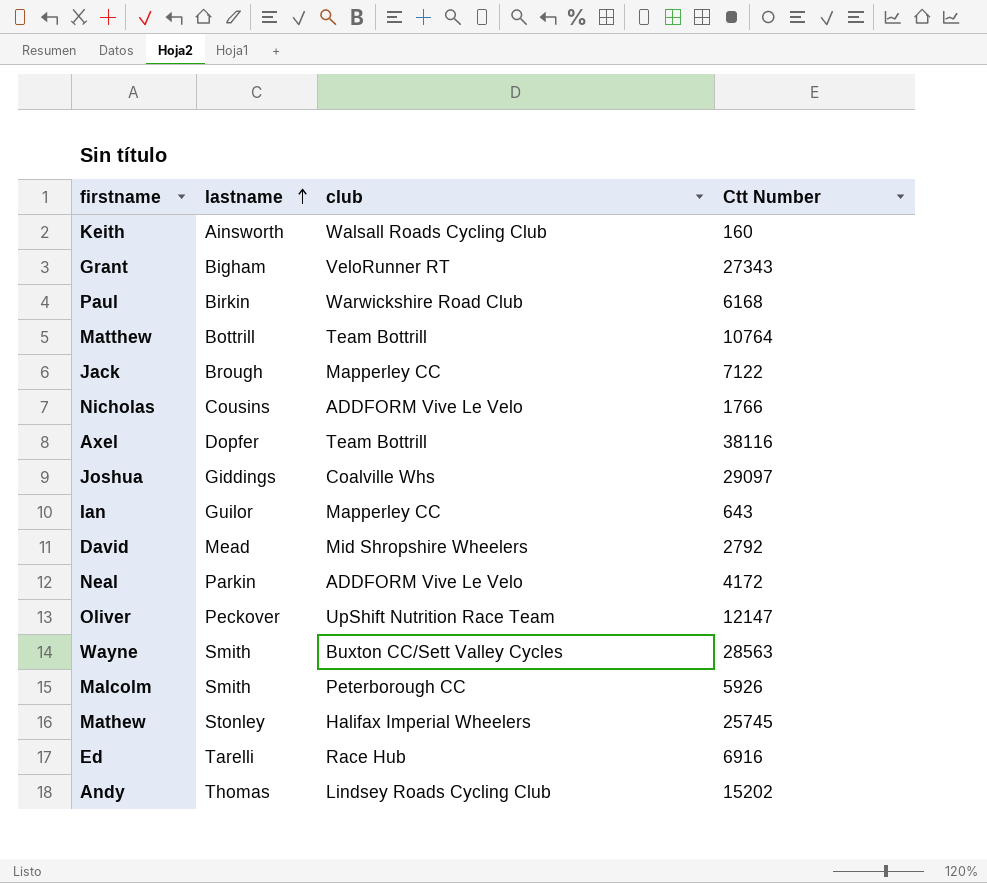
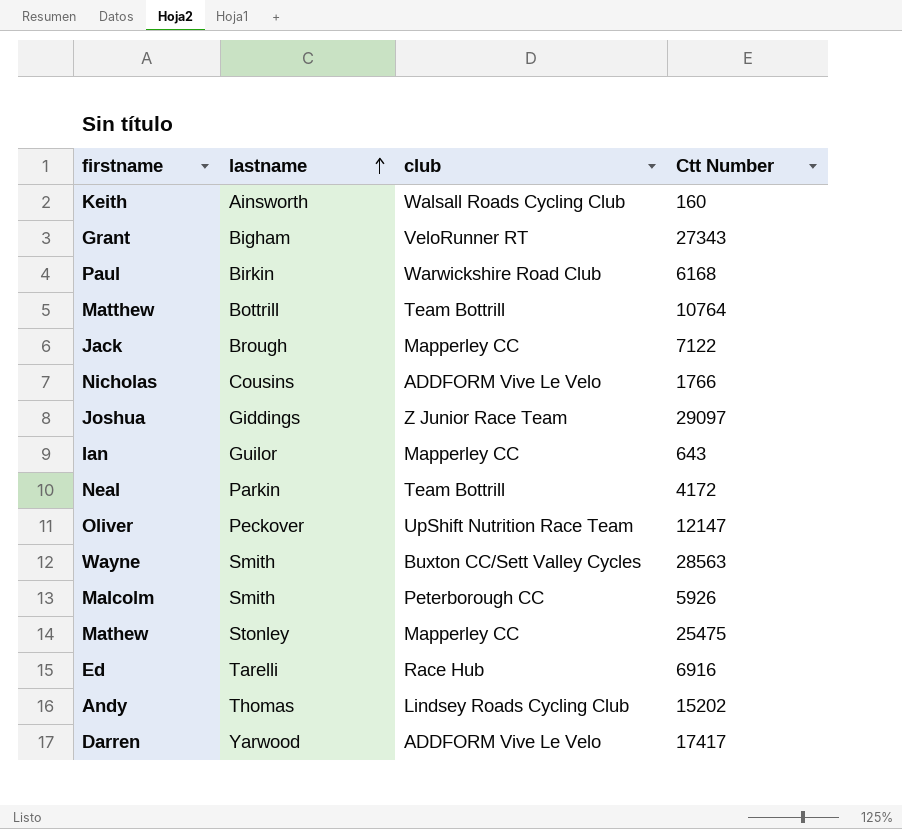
row Axel: Dopfer | Team Bottrill | 38116 -> none
row David: Mead | Mid Shropshire Wheelers | 2792 -> none
Joshua | club: Coalville Whs -> Z Junior Race Team
Neal | club: ADDFORM Vive Le Velo -> Team Bottrill
Mathew | club: Halifax Imperial Wheelers -> Mapperley CC
Mathew | Ctt Number: 25745 -> 25475
row Darren: none -> Yarwood | ADDFORM Vive Le Velo | 17417

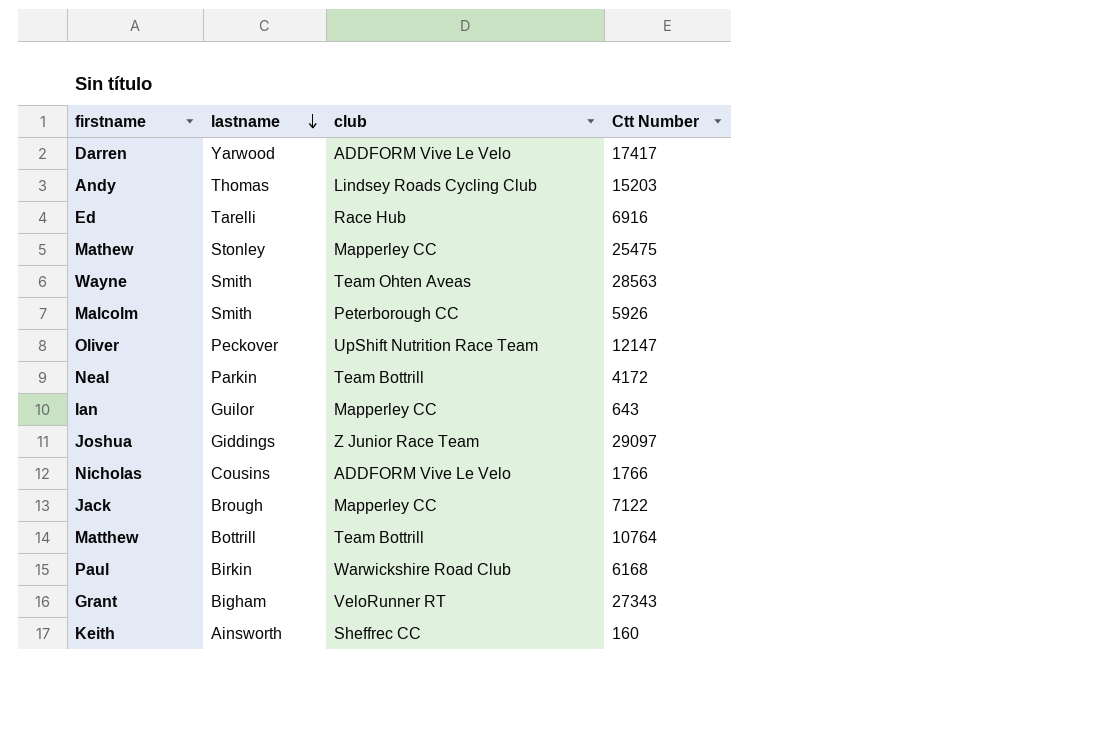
row order: lastname ascending -> lastname descending
Andy | Ctt Number: 15202 -> 15203
Wayne | club: Buxton CC/Sett Valley Cycles -> Team Ohten Aveas
Keith | club: Walsall Roads Cycling Club -> Sheffrec CC

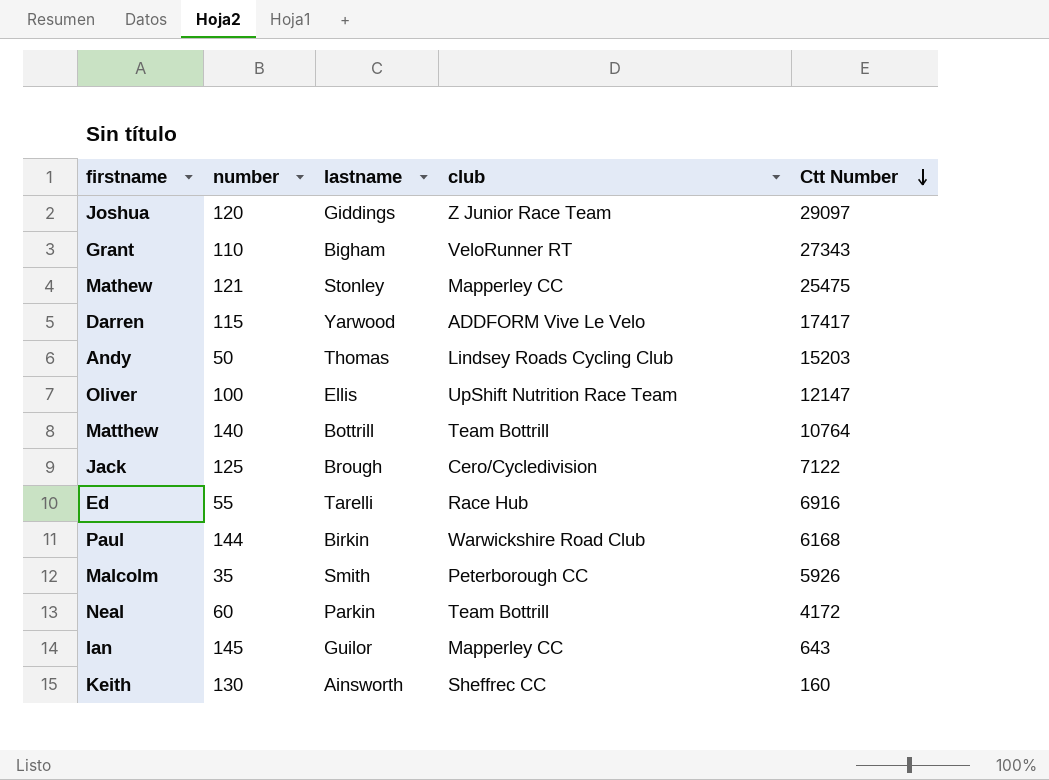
row order: lastname descending -> Ctt Number descending
column number | position: none -> 2
row Wayne: Smith | Team Ohten Aveas | 28563 -> none
row Nicholas: Cousins | ADDFORM Vive Le Velo | 1766 -> none
Oliver | lastname: Peckover -> Ellis
Jack | club: Mapperley CC -> Cero/Cycledivision

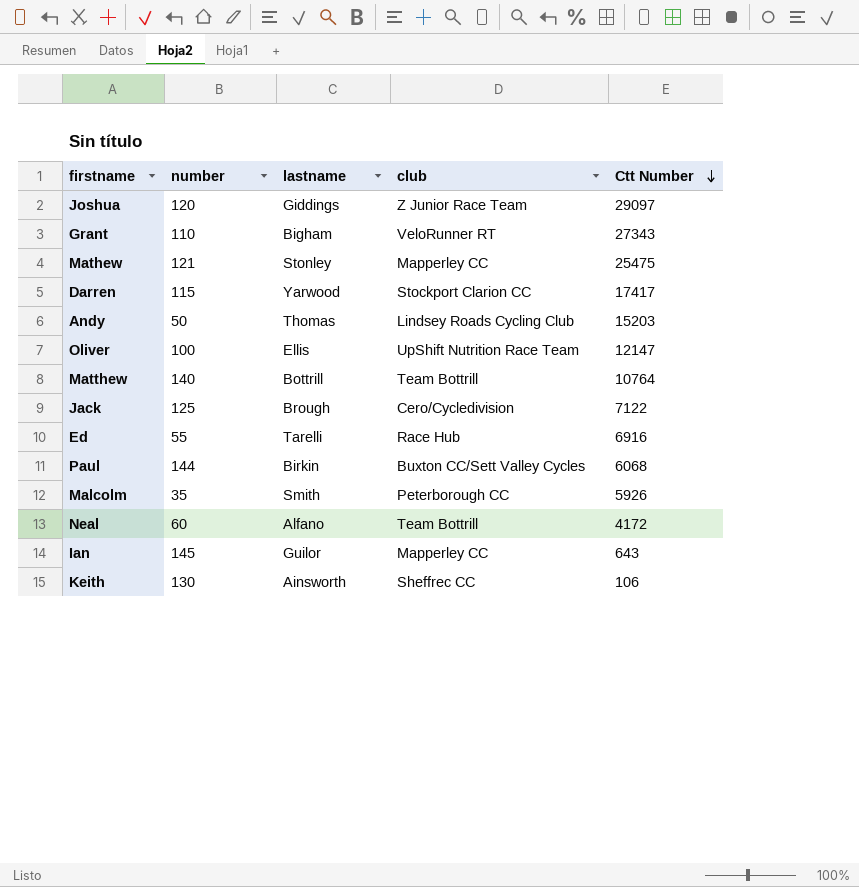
Darren | club: ADDFORM Vive Le Velo -> Stockport Clarion CC
Paul | club: Warwickshire Road Club -> Buxton CC/Sett Valley Cycles
Paul | Ctt Number: 6168 -> 6068
Neal | lastname: Parkin -> Alfano
Keith | Ctt Number: 160 -> 106

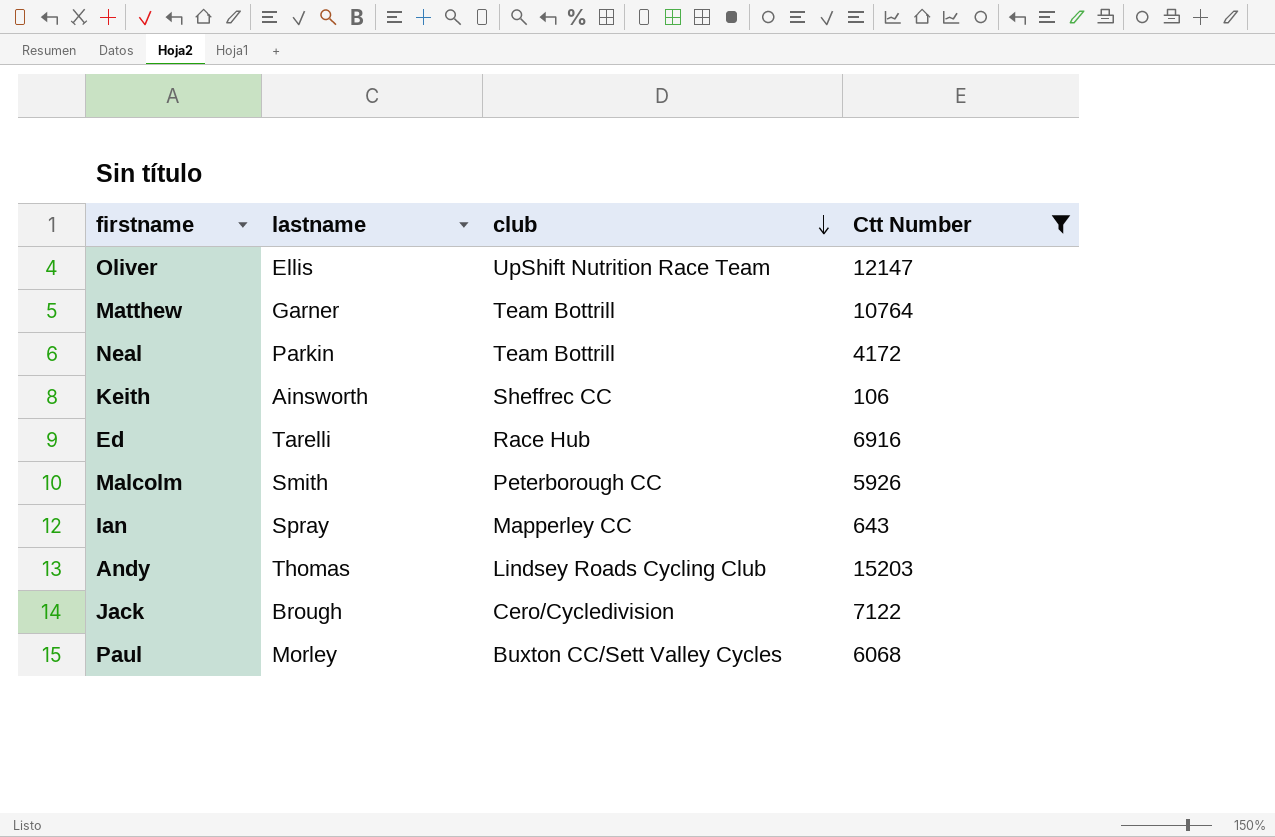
filter: none -> Ctt Number <= 15203
row order: Ctt Number descending -> club descending
column number | position: 2 -> none
Matthew | lastname: Bottrill -> Garner
Neal | lastname: Alfano -> Parkin
Ian | lastname: Guilor -> Spray
Paul | lastname: Birkin -> Morley

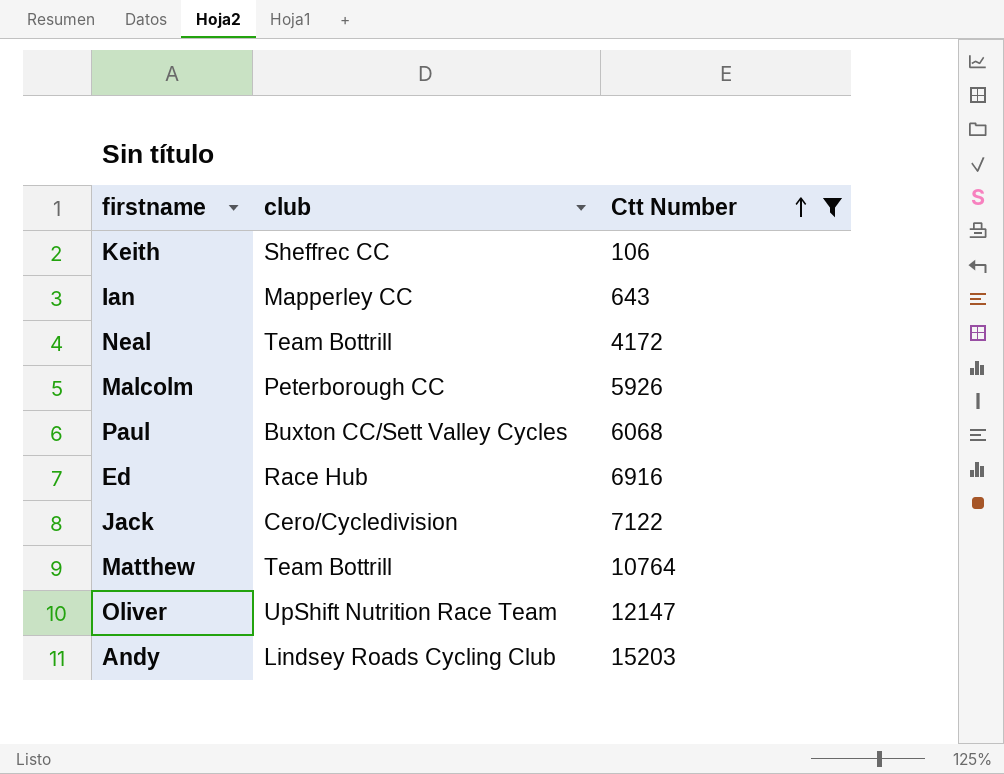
row order: club descending -> Ctt Number ascending
column lastname | position: 2 -> none

